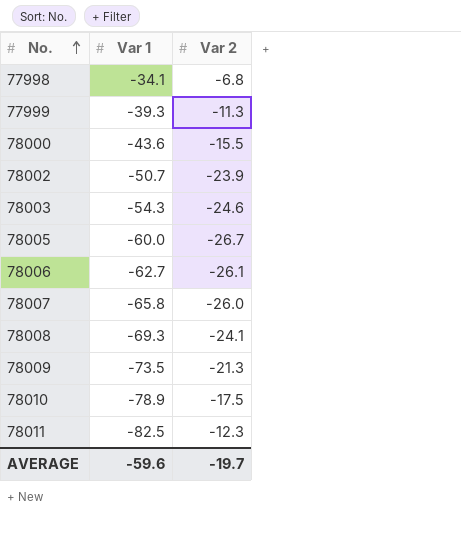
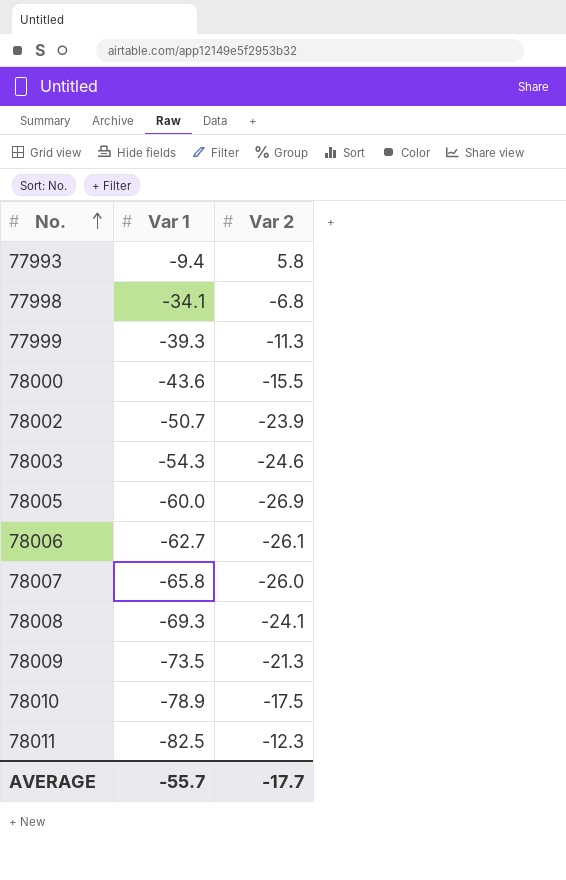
row 77993: none -> -9.4 | 5.8
78005 | Var 2: -26.7 -> -26.9
AVERAGE | Var 1: -59.6 -> -55.7
AVERAGE | Var 2: -19.7 -> -17.7

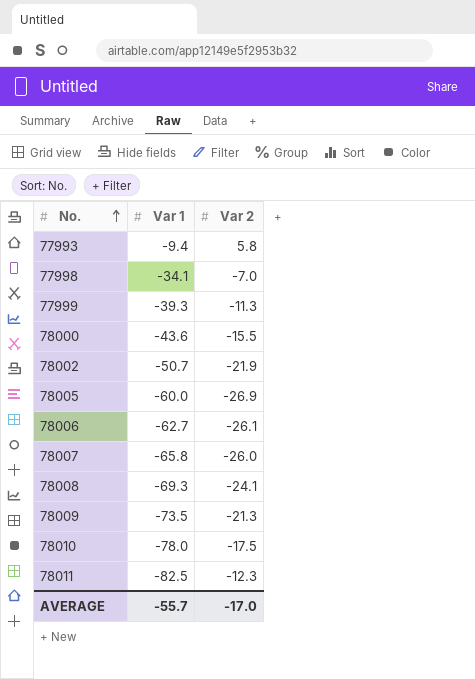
row 78003: -54.3 | -24.6 -> none
77998 | Var 2: -6.8 -> -7.0
78002 | Var 2: -23.9 -> -21.9
78010 | Var 1: -78.9 -> -78.0
AVERAGE | Var 2: -17.7 -> -17.0

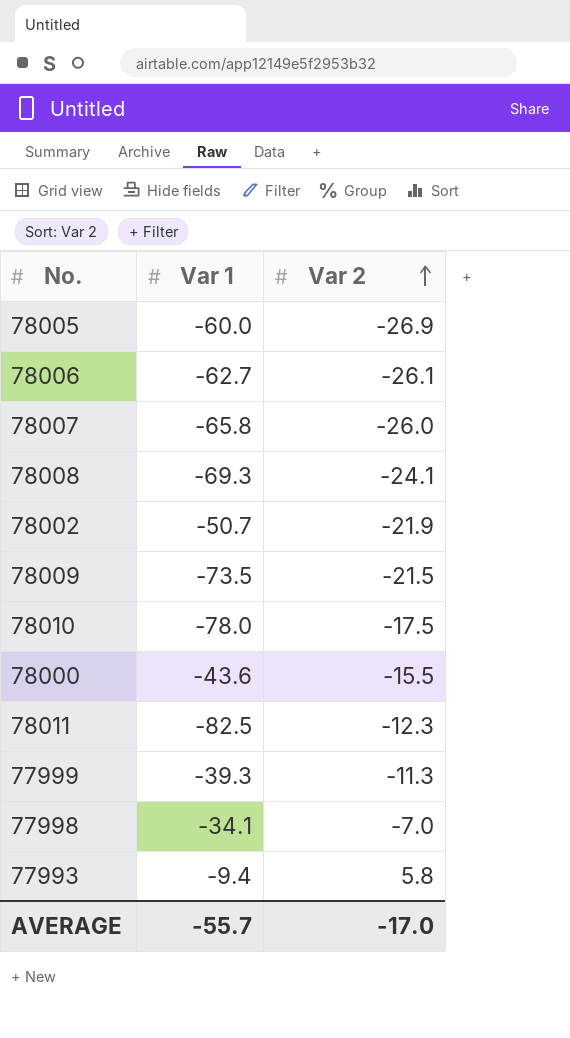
row order: No. ascending -> Var 2 ascending
78009 | Var 2: -21.3 -> -21.5

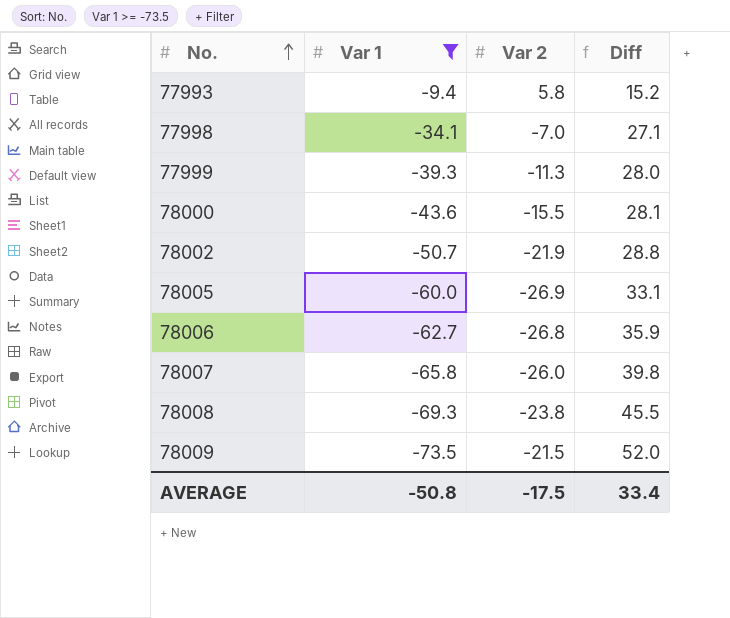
filter: none -> Var 1 >= -73.5
row order: Var 2 ascending -> No. ascending
column Diff | formula: none -> [Var 2] - [Var 1]
78006 | Var 2: -26.1 -> -26.8
78008 | Var 2: -24.1 -> -23.8
AVERAGE | Var 1: -55.7 -> -50.8
AVERAGE | Var 2: -17.0 -> -17.5

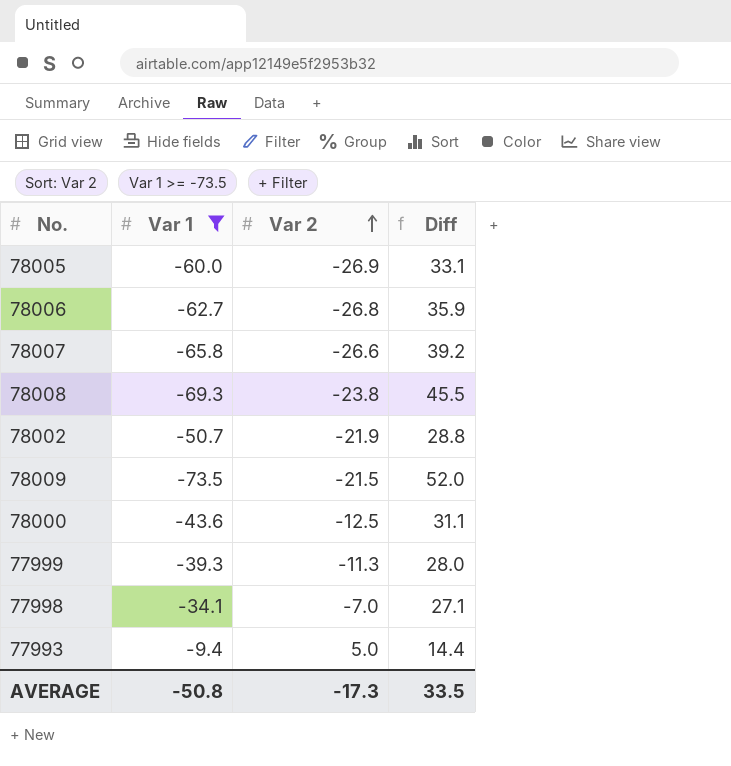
row order: No. ascending -> Var 2 ascending
78007 | Var 2: -26.0 -> -26.6
78007 | Diff: 39.8 -> 39.2
78000 | Var 2: -15.5 -> -12.5
78000 | Diff: 28.1 -> 31.1
77993 | Var 2: 5.8 -> 5.0
77993 | Diff: 15.2 -> 14.4
AVERAGE | Var 2: -17.5 -> -17.3
AVERAGE | Diff: 33.4 -> 33.5

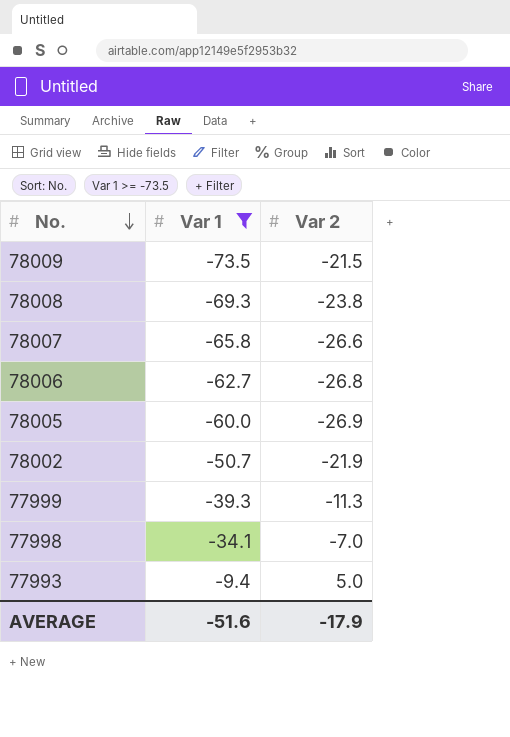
row order: Var 2 ascending -> No. descending
column Diff | formula: [Var 2] - [Var 1] -> none
row 78000: -43.6 | -12.5 | 31.1 -> none
AVERAGE | Var 1: -50.8 -> -51.6
AVERAGE | Var 2: -17.3 -> -17.9

